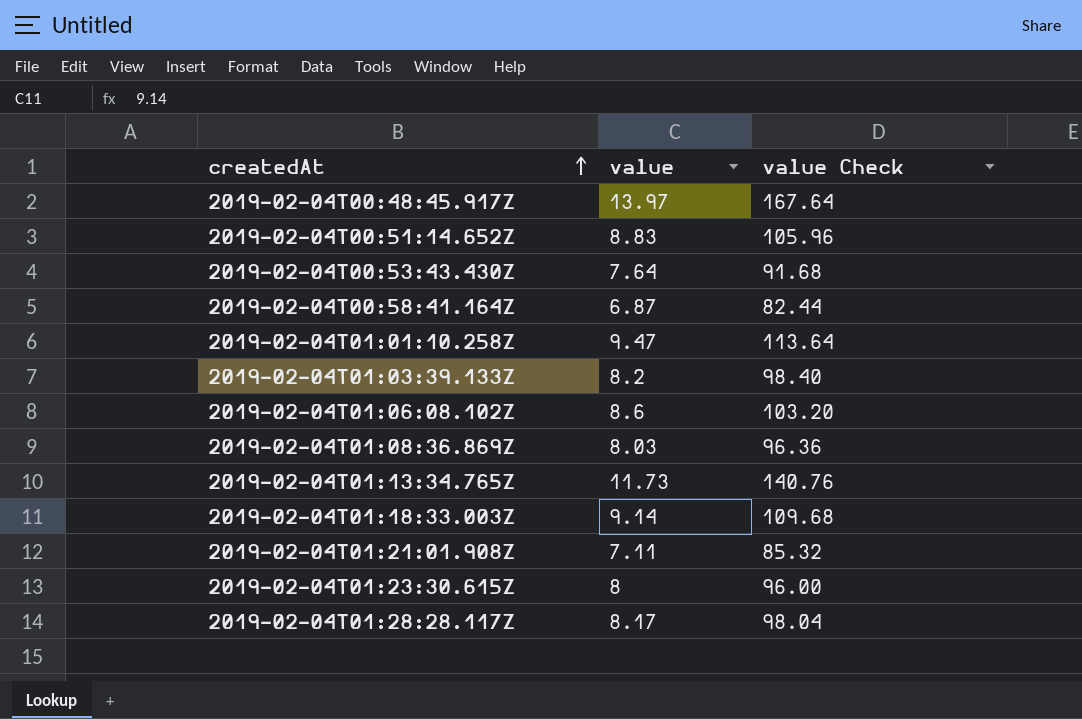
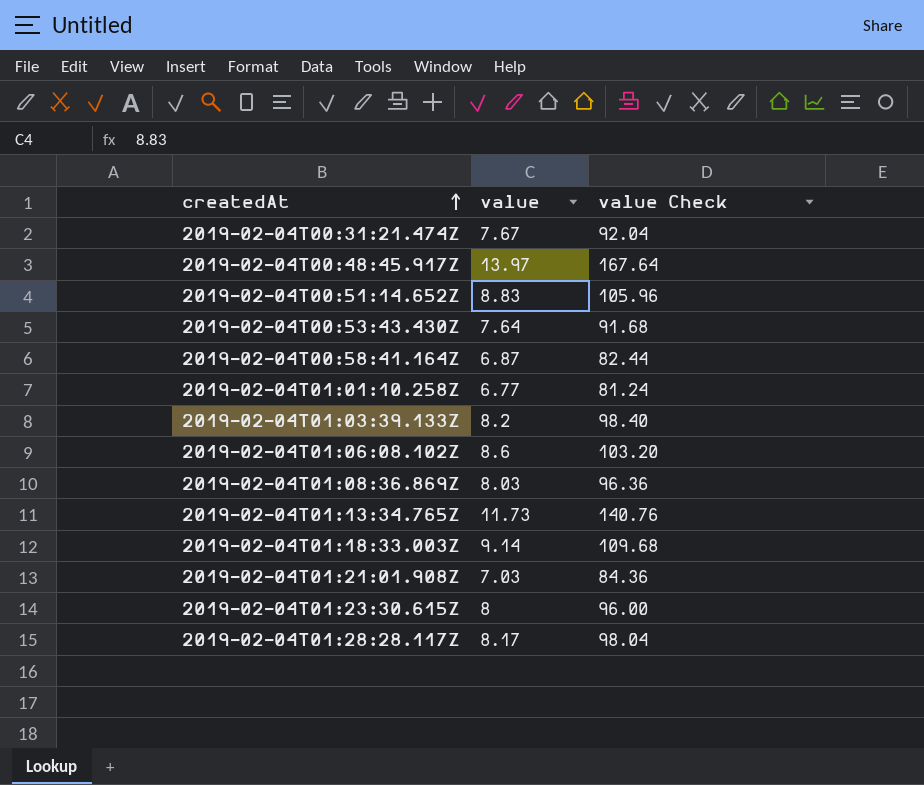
row 2019-02-04T00:31:21.474Z: none -> 7.67 | 92.04
2019-02-04T01:01:10.258Z | value: 9.47 -> 6.77
2019-02-04T01:01:10.258Z | value Check: 113.64 -> 81.24
2019-02-04T01:21:01.908Z | value: 7.11 -> 7.03
2019-02-04T01:21:01.908Z | value Check: 85.32 -> 84.36

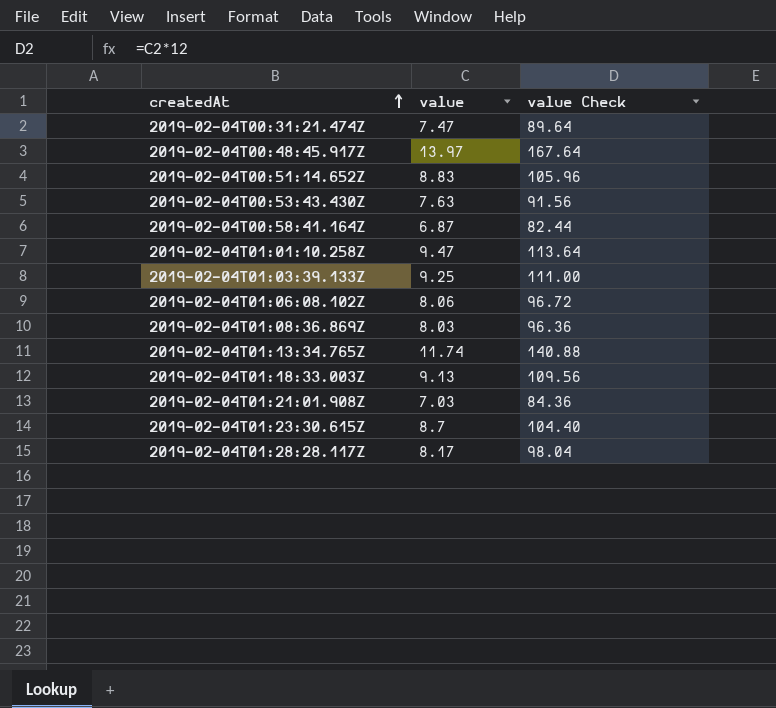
2019-02-04T00:31:21.474Z | value: 7.67 -> 7.47
2019-02-04T00:31:21.474Z | value Check: 92.04 -> 89.64
2019-02-04T00:53:43.430Z | value: 7.64 -> 7.63
2019-02-04T00:53:43.430Z | value Check: 91.68 -> 91.56
2019-02-04T01:01:10.258Z | value: 6.77 -> 9.47
2019-02-04T01:01:10.258Z | value Check: 81.24 -> 113.64
2019-02-04T01:03:39.133Z | value: 8.2 -> 9.25
2019-02-04T01:03:39.133Z | value Check: 98.40 -> 111.00
2019-02-04T01:06:08.102Z | value: 8.6 -> 8.06
2019-02-04T01:06:08.102Z | value Check: 103.20 -> 96.72
2019-02-04T01:13:34.765Z | value: 11.73 -> 11.74
2019-02-04T01:13:34.765Z | value Check: 140.76 -> 140.88
2019-02-04T01:18:33.003Z | value: 9.14 -> 9.13
2019-02-04T01:18:33.003Z | value Check: 109.68 -> 109.56
2019-02-04T01:23:30.615Z | value: 8 -> 8.7
2019-02-04T01:23:30.615Z | value Check: 96.00 -> 104.40

